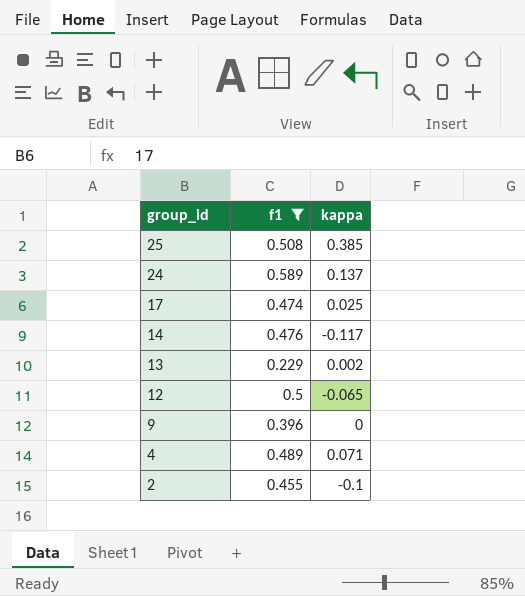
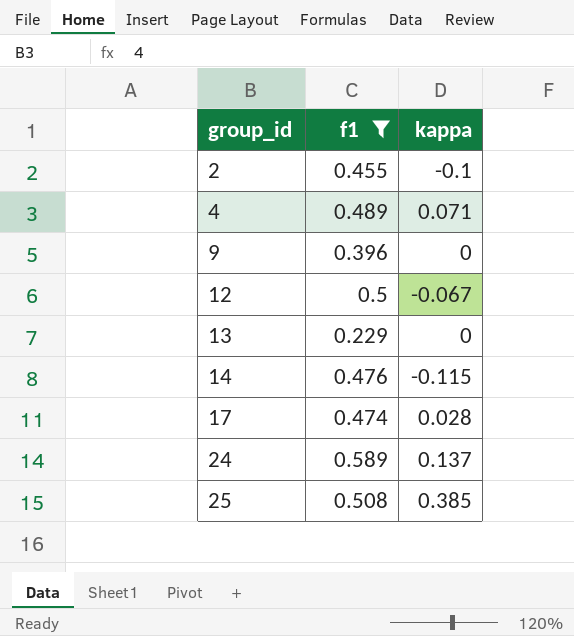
row order: group_id descending -> group_id ascending
12 | kappa: -0.065 -> -0.067
13 | kappa: 0.002 -> 0
14 | kappa: -0.117 -> -0.115
17 | kappa: 0.025 -> 0.028

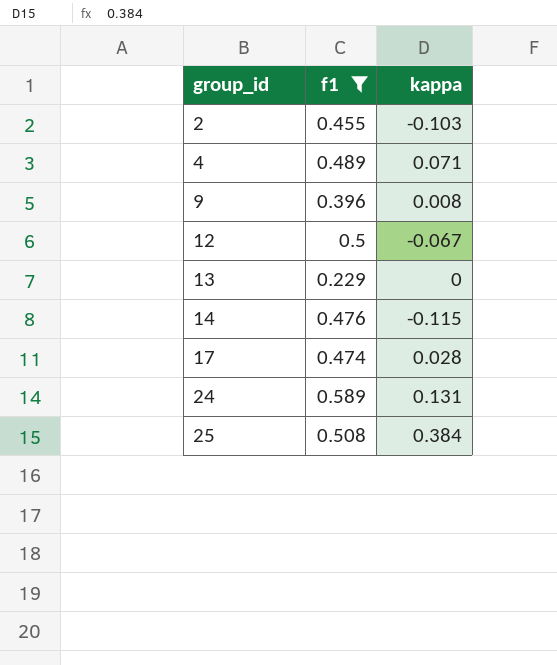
2 | kappa: -0.1 -> -0.103
9 | kappa: 0 -> 0.008
24 | kappa: 0.137 -> 0.131
25 | kappa: 0.385 -> 0.384

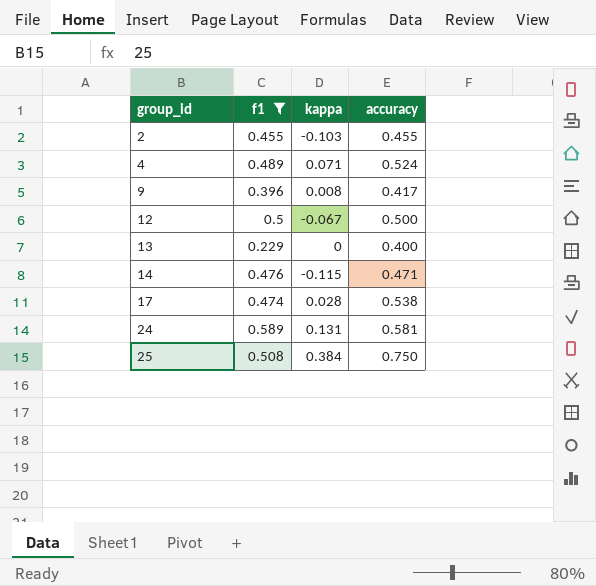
column accuracy | position: none -> 4

